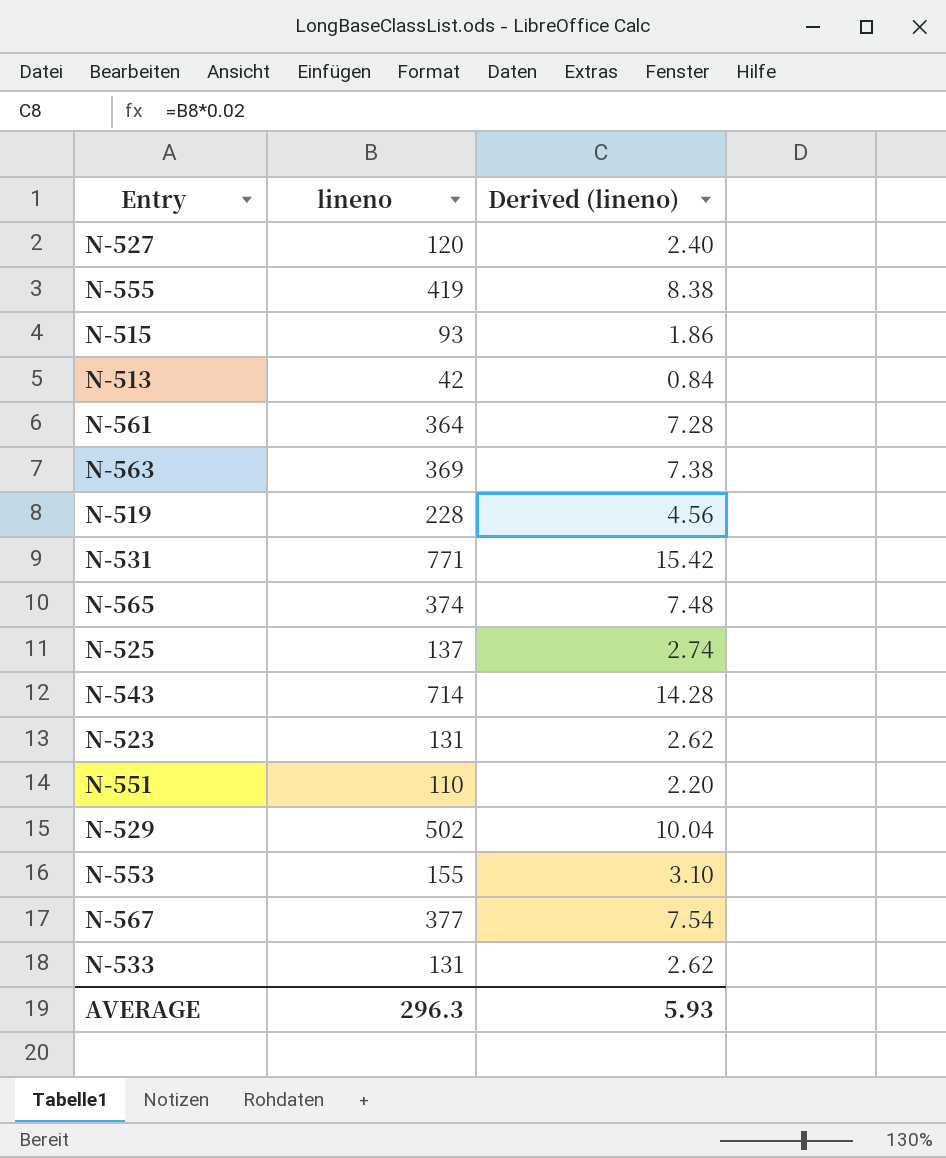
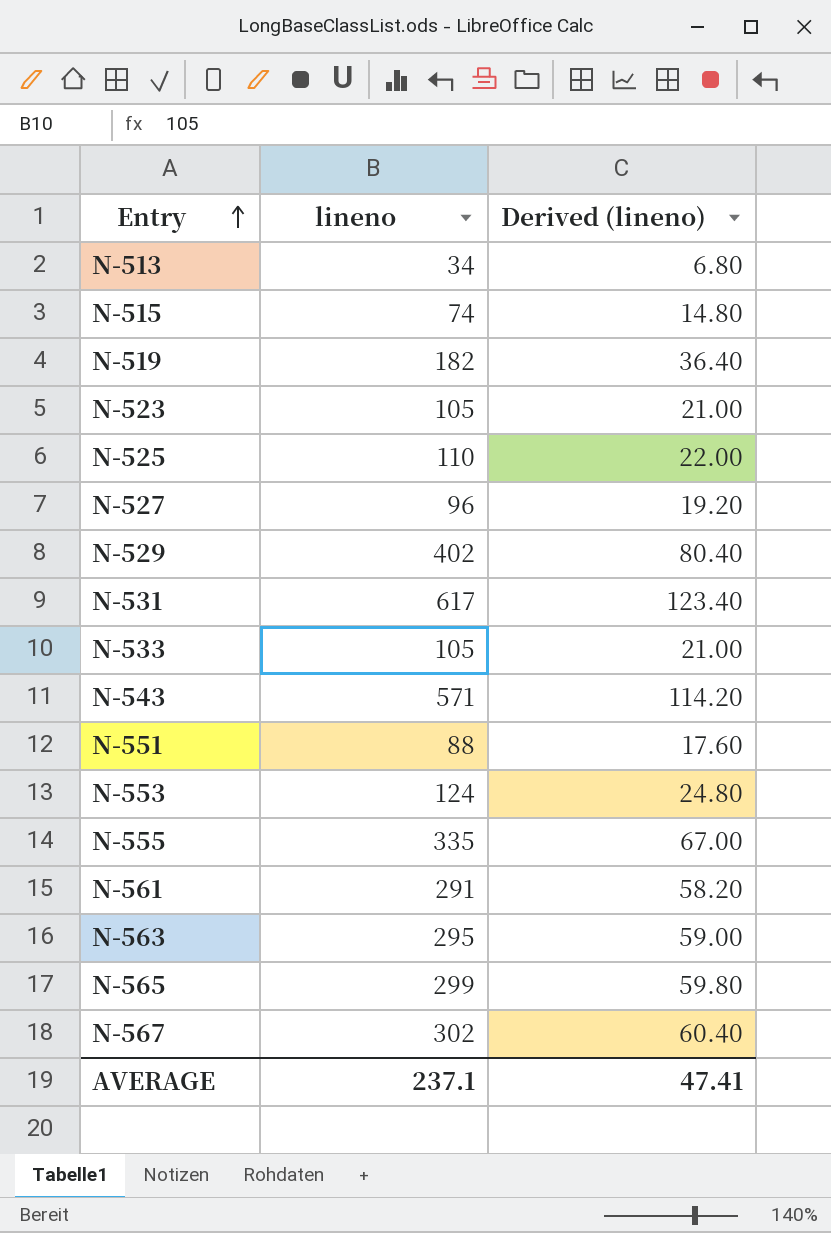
row order: none -> Entry ascending
column Derived (lineno) | formula: [lineno] * 0.02 -> [lineno] * 0.2
N-513 | lineno: 42 -> 34
N-515 | lineno: 93 -> 74
N-519 | lineno: 228 -> 182
N-523 | lineno: 131 -> 105
N-525 | lineno: 137 -> 110
N-527 | lineno: 120 -> 96
N-529 | lineno: 502 -> 402
N-531 | lineno: 771 -> 617
N-533 | lineno: 131 -> 105
N-543 | lineno: 714 -> 571
N-551 | lineno: 110 -> 88
N-553 | lineno: 155 -> 124
N-555 | lineno: 419 -> 335
N-561 | lineno: 364 -> 291
N-563 | lineno: 369 -> 295
N-565 | lineno: 374 -> 299
N-567 | lineno: 377 -> 302
AVERAGE | lineno: 296.3 -> 237.1
AVERAGE | Derived (lineno): 5.93 -> 47.41

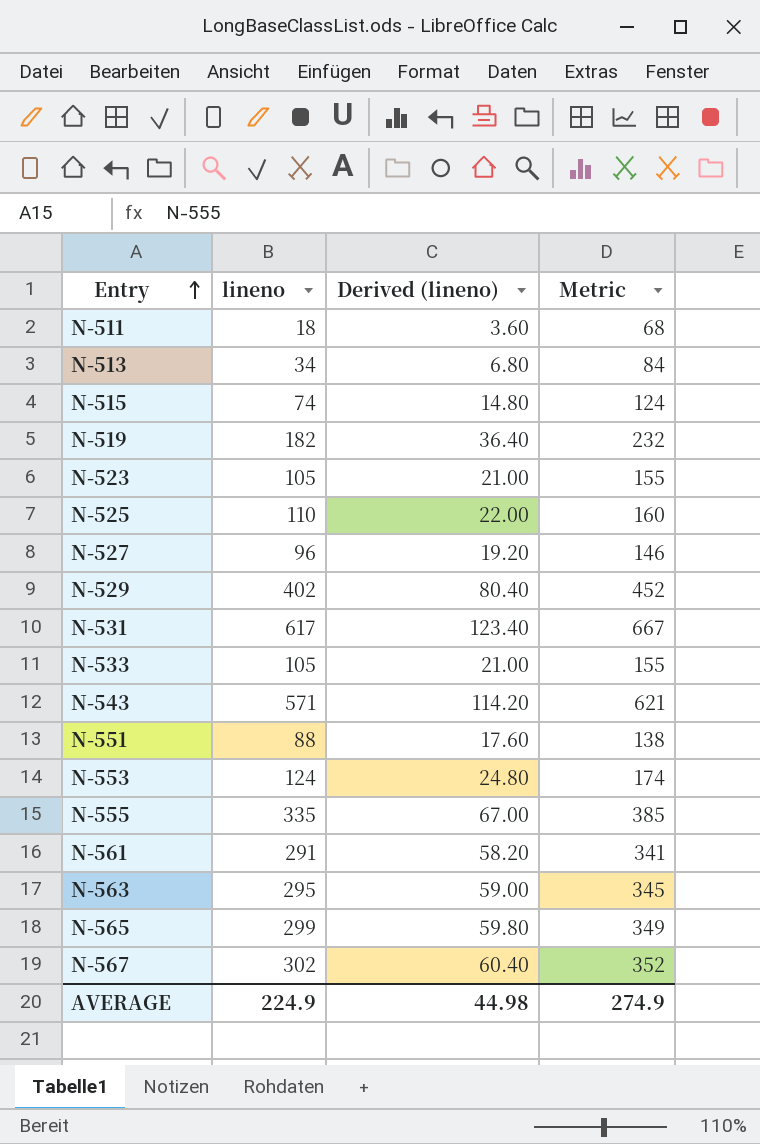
column Metric | formula: none -> [lineno] + 50
row N-511: none -> 18 | 3.60 | 68
AVERAGE | lineno: 237.1 -> 224.9
AVERAGE | Derived (lineno): 47.41 -> 44.98

